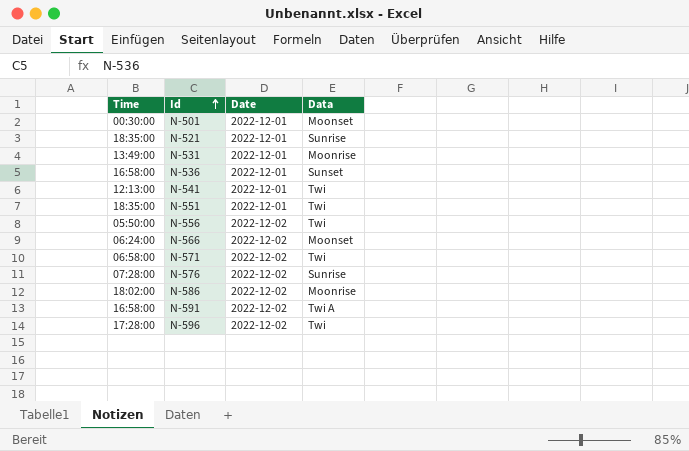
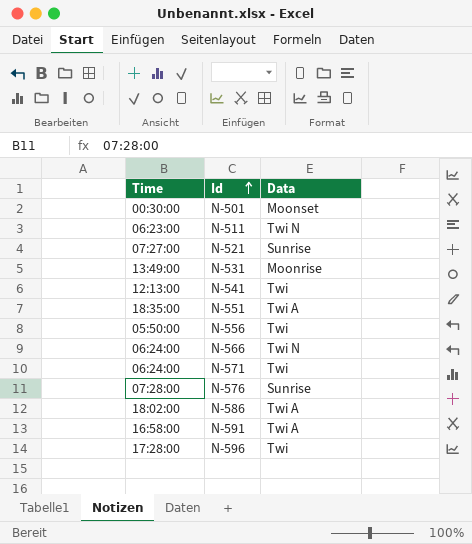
column Date | position: 3 -> none
row N-536: 16:58:00 | 2022-12-01 | Sunset -> none
row N-511: none -> 06:23:00 | Twi N
N-521 | Time: 18:35:00 -> 07:27:00
N-551 | Data: Twi -> Twi A
N-566 | Data: Moonset -> Twi N
N-571 | Time: 06:58:00 -> 06:24:00
N-586 | Data: Moonrise -> Twi A

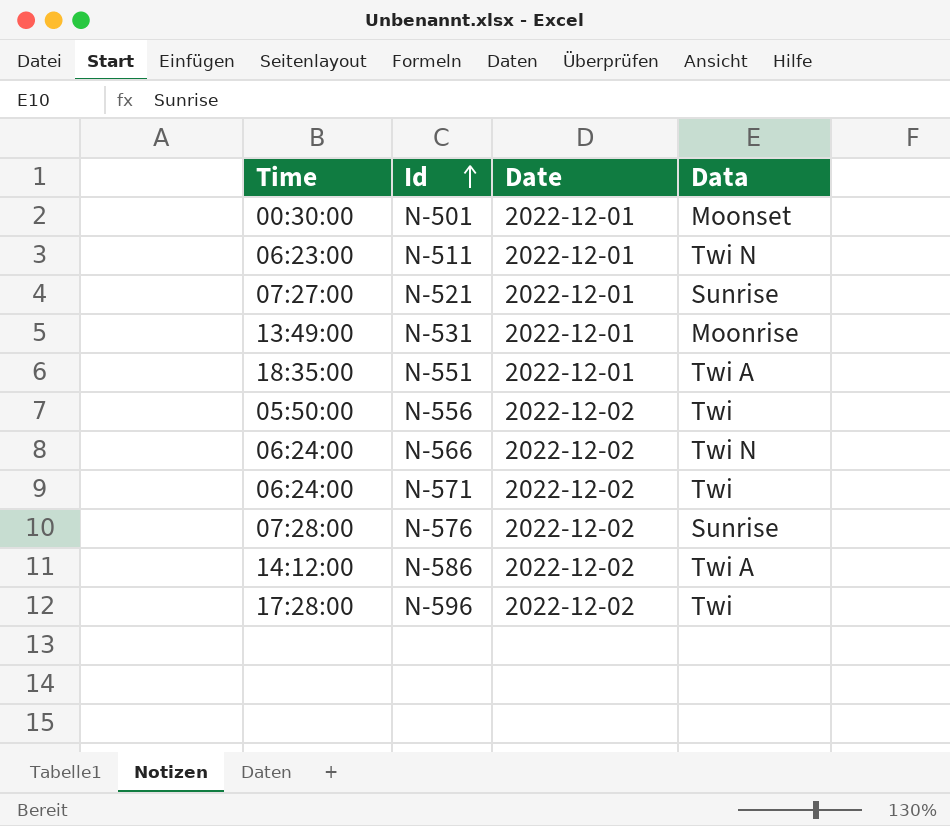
column Date | position: none -> 3
row N-541: 12:13:00 | Twi -> none
row N-591: 16:58:00 | Twi A -> none
N-586 | Time: 18:02:00 -> 14:12:00

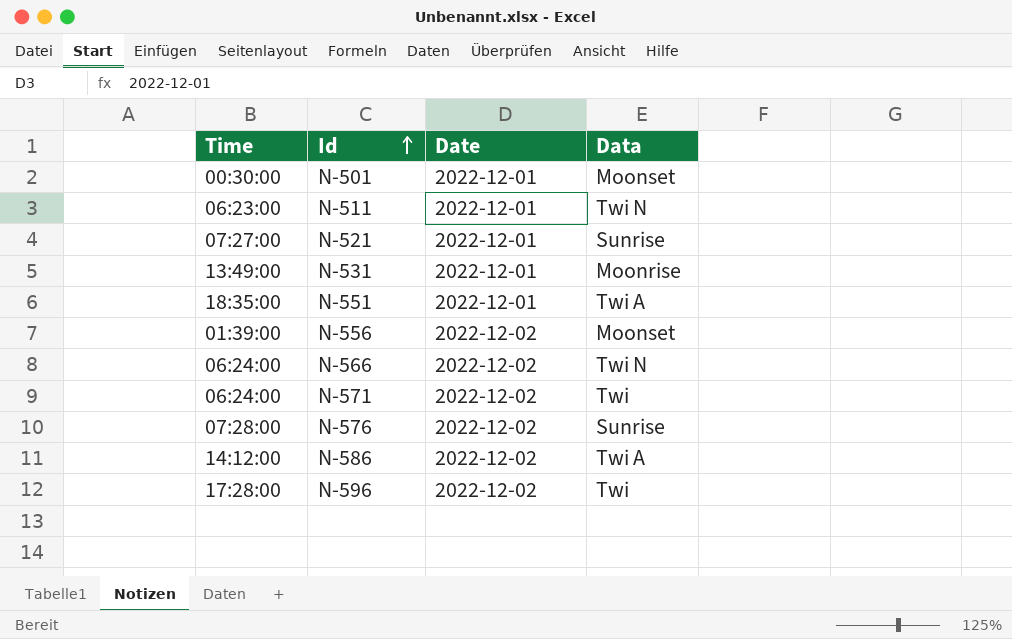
N-556 | Time: 05:50:00 -> 01:39:00
N-556 | Data: Twi -> Moonset

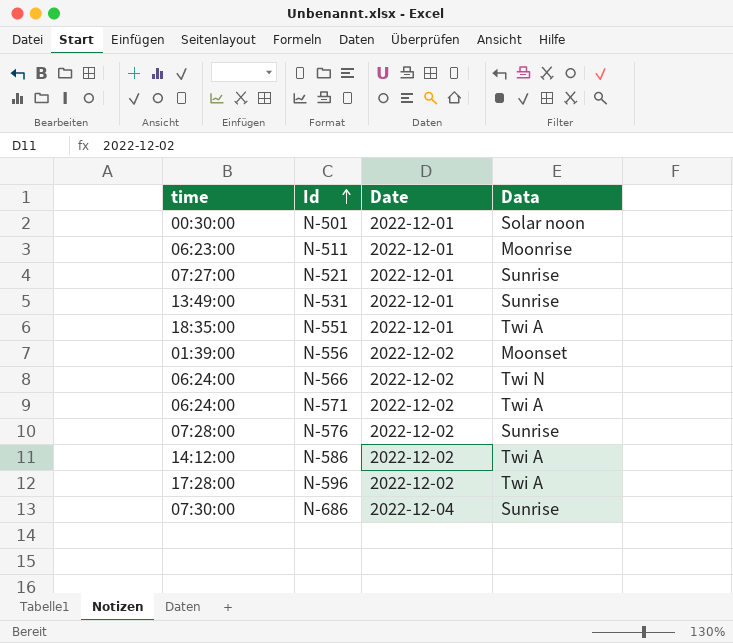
column name: Time -> time
N-501 | Data: Moonset -> Solar noon
N-511 | Data: Twi N -> Moonrise
N-531 | Data: Moonrise -> Sunrise
N-571 | Data: Twi -> Twi A
N-596 | Data: Twi -> Twi A
row N-686: none -> 07:30:00 | 2022-12-04 | Sunrise

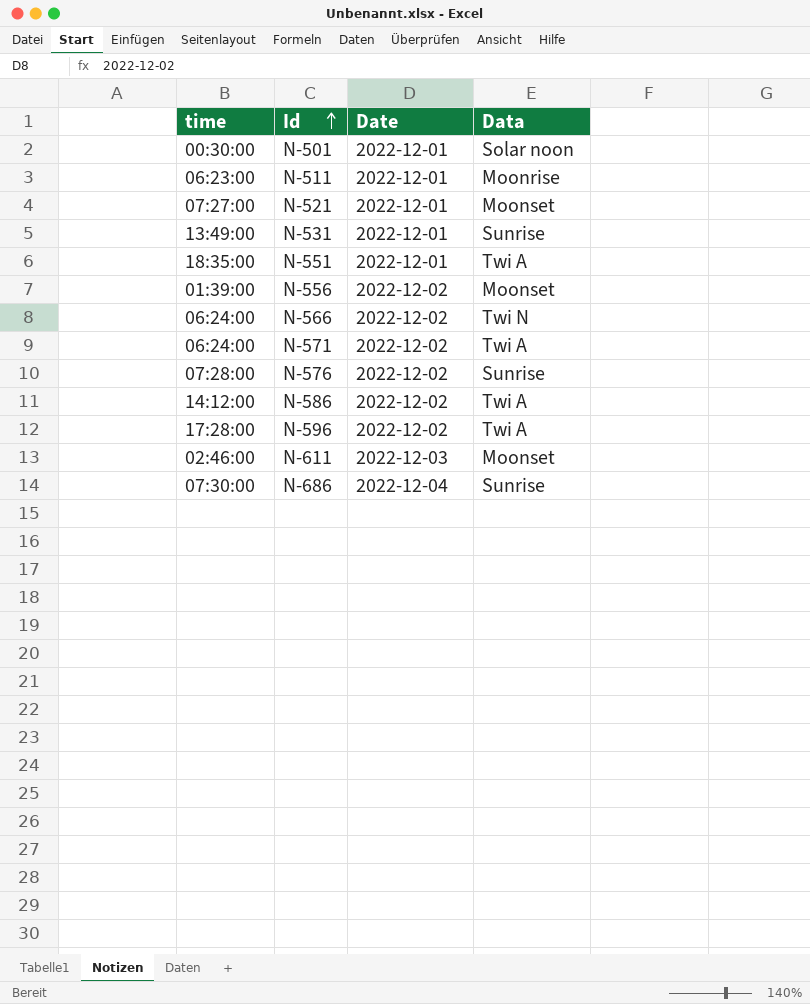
N-521 | Data: Sunrise -> Moonset
row N-611: none -> 02:46:00 | 2022-12-03 | Moonset

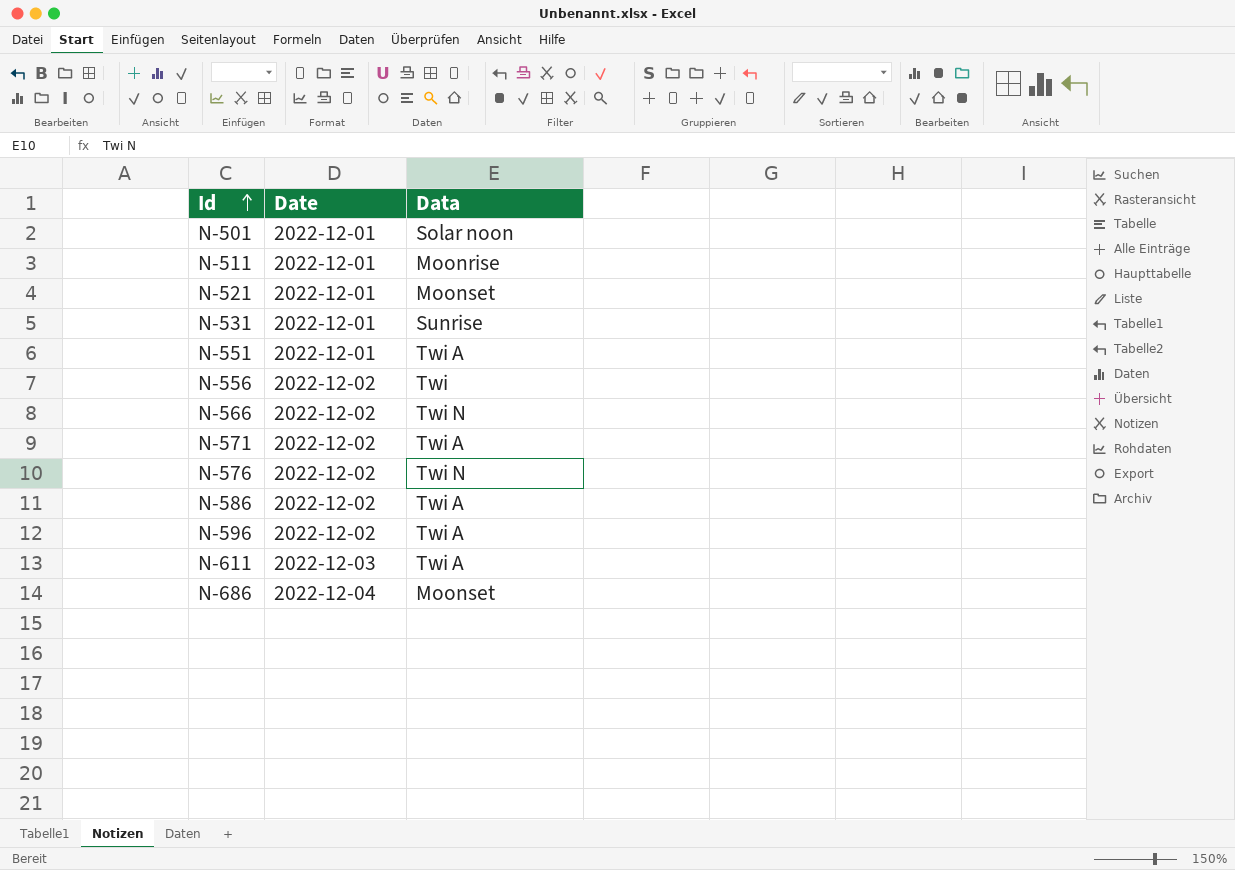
column time | position: 1 -> none
N-556 | Data: Moonset -> Twi
N-576 | Data: Sunrise -> Twi N
N-611 | Data: Moonset -> Twi A
N-686 | Data: Sunrise -> Moonset

